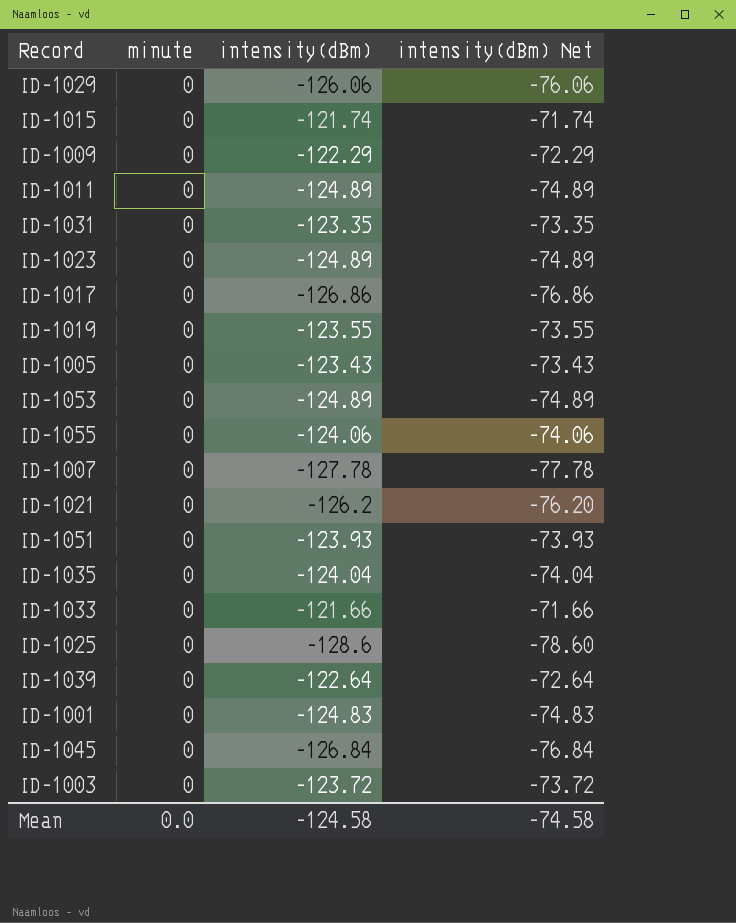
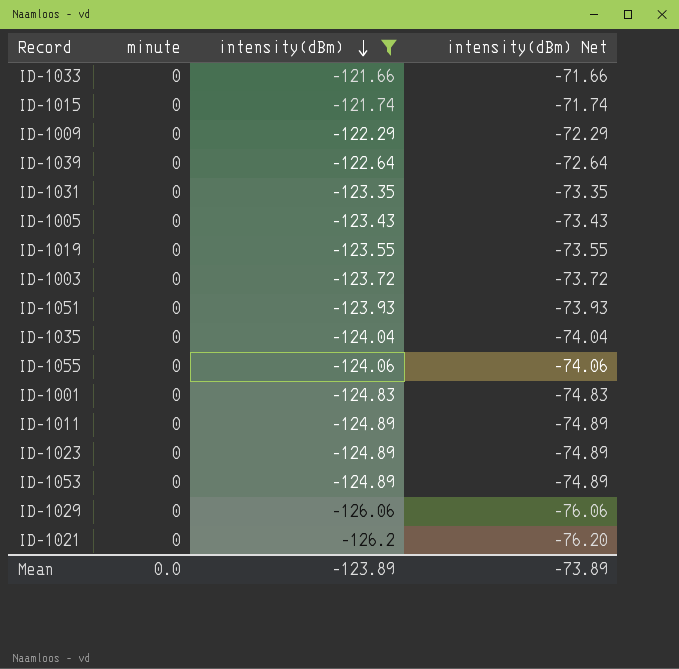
filter: none -> intensity(dBm) >= -126.2
row order: none -> intensity(dBm) descending
Mean | intensity(dBm): -124.58 -> -123.89
Mean | intensity(dBm) Net: -74.58 -> -73.89

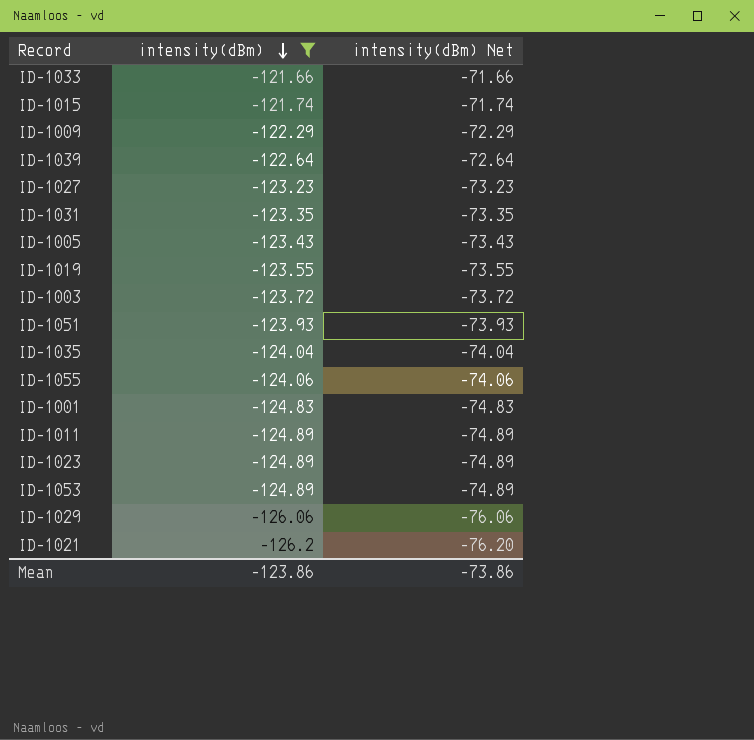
column minute | position: 2 -> none
row ID-1027: none -> -123.23 | -73.23
Mean | intensity(dBm): -123.89 -> -123.86
Mean | intensity(dBm) Net: -73.89 -> -73.86

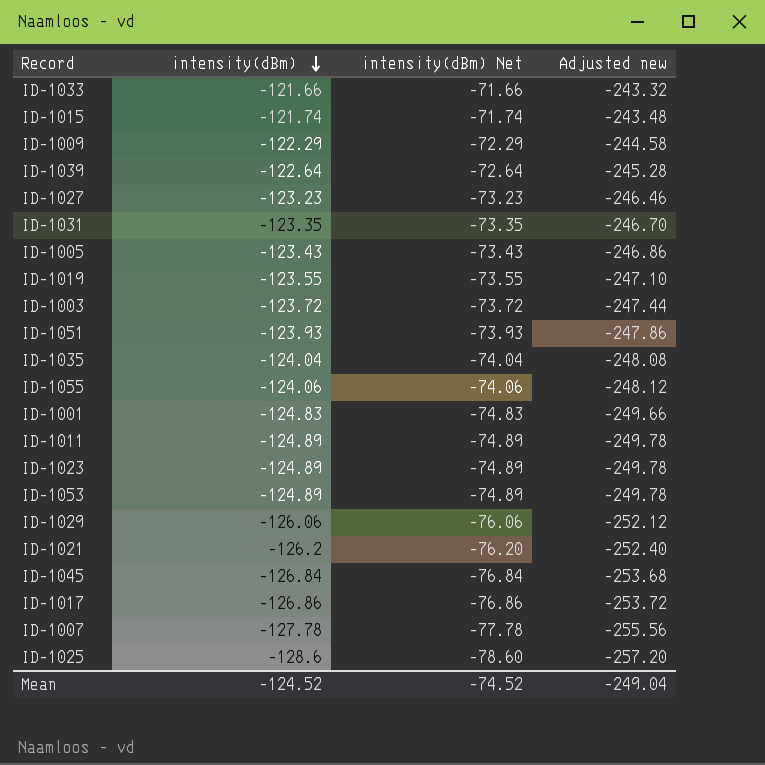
filter: intensity(dBm) >= -126.2 -> none
column Adjusted new | formula: none -> [intensity(dBm)] * 2
Mean | intensity(dBm): -123.86 -> -124.52
Mean | intensity(dBm) Net: -73.86 -> -74.52

